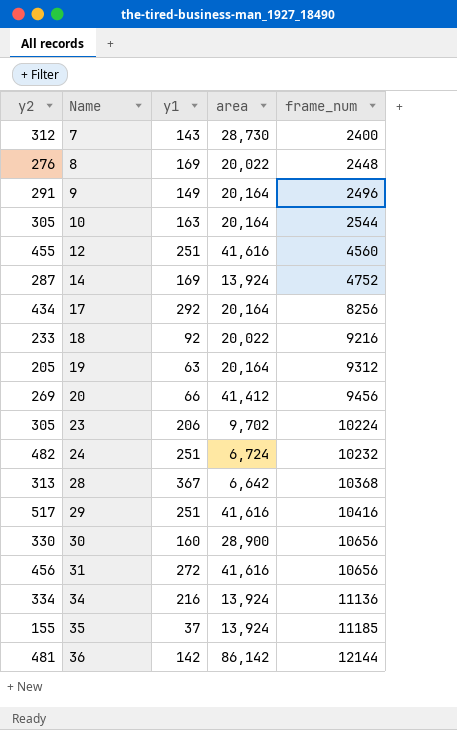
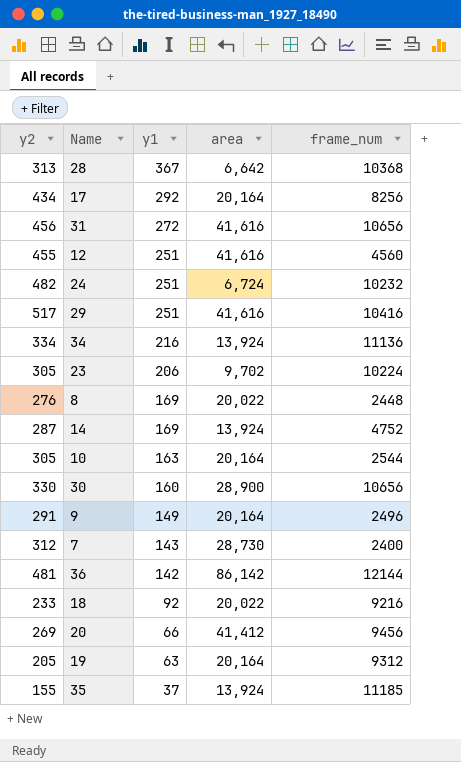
row order: Name ascending -> y1 descending

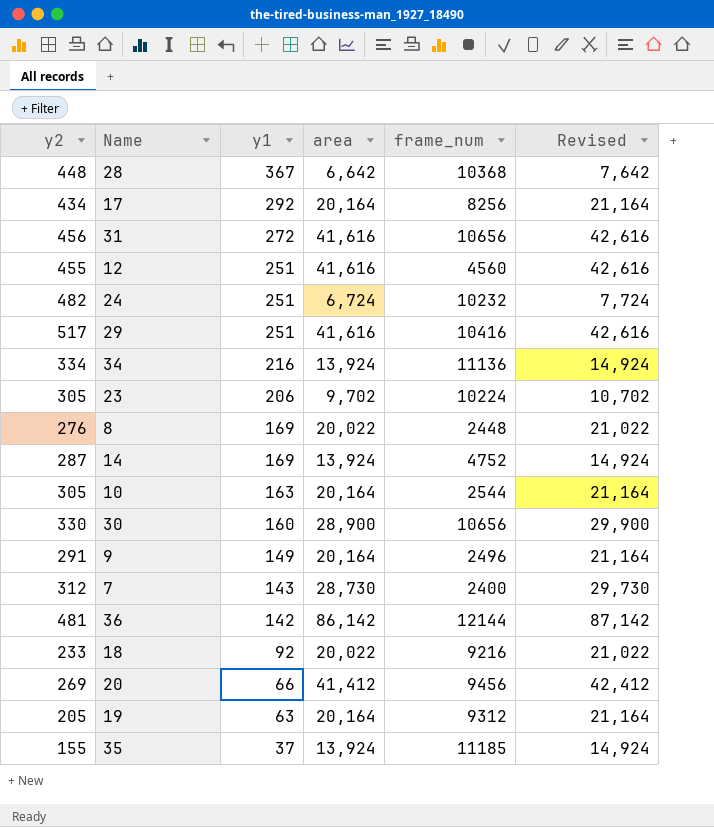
column Revised | formula: none -> [area] + 1000
28 | y2: 313 -> 448

